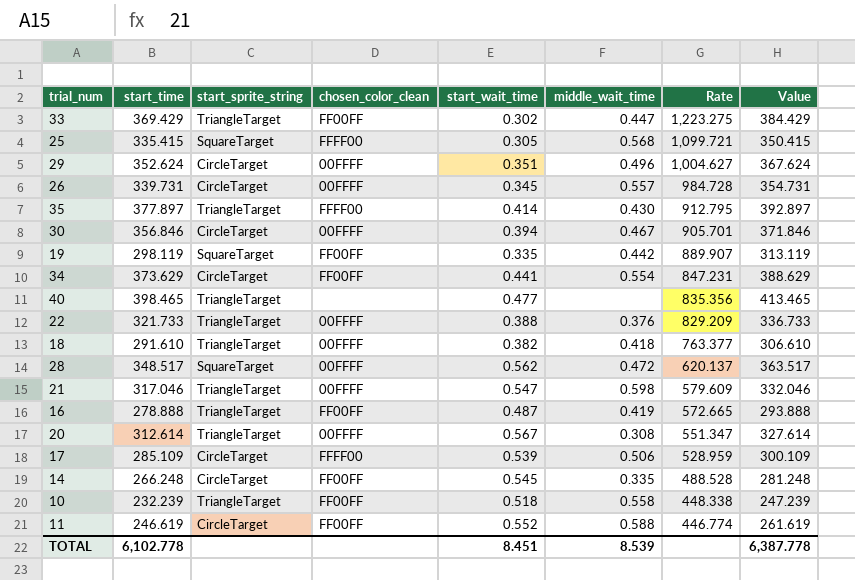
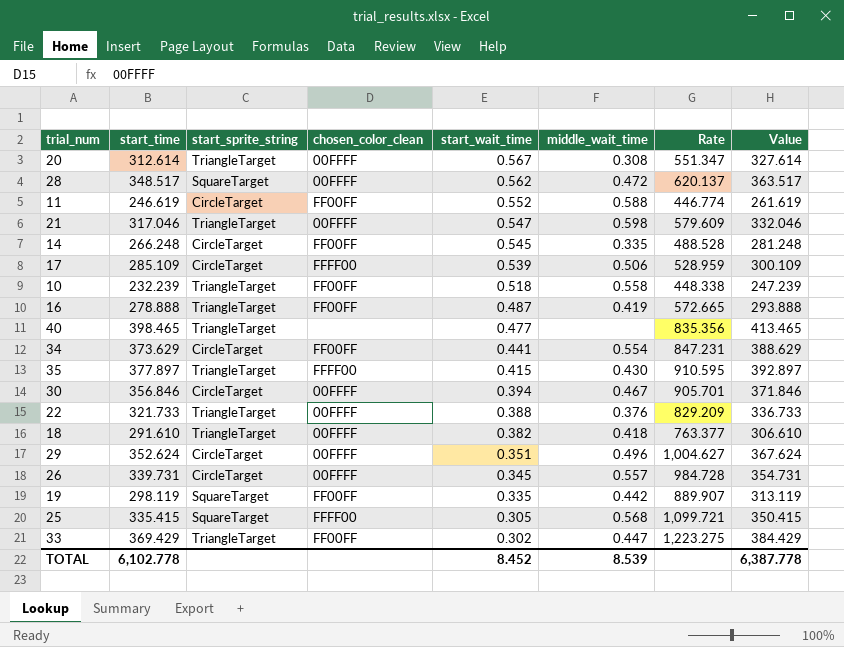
row order: Rate descending -> start_wait_time descending
35 | start_wait_time: 0.414 -> 0.415
35 | Rate: 912.795 -> 910.595
TOTAL | start_wait_time: 8.451 -> 8.452

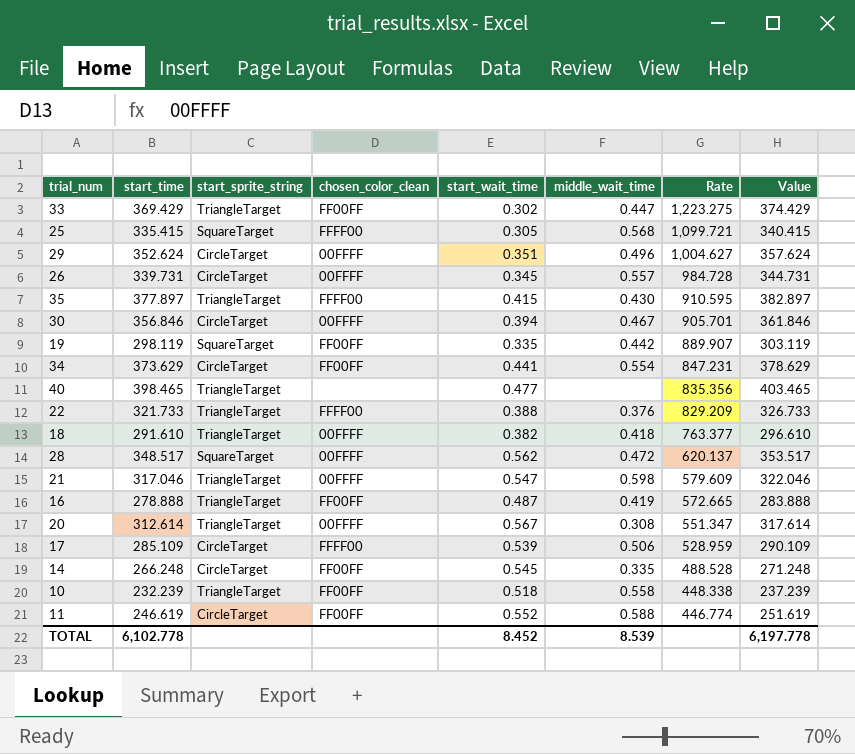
row order: start_wait_time descending -> Rate descending
column Value | formula: [start_time] + 15 -> [start_time] + 5
22 | chosen_color_clean: 00FFFF -> FFFF00
TOTAL | Value: 6,387.778 -> 6,197.778

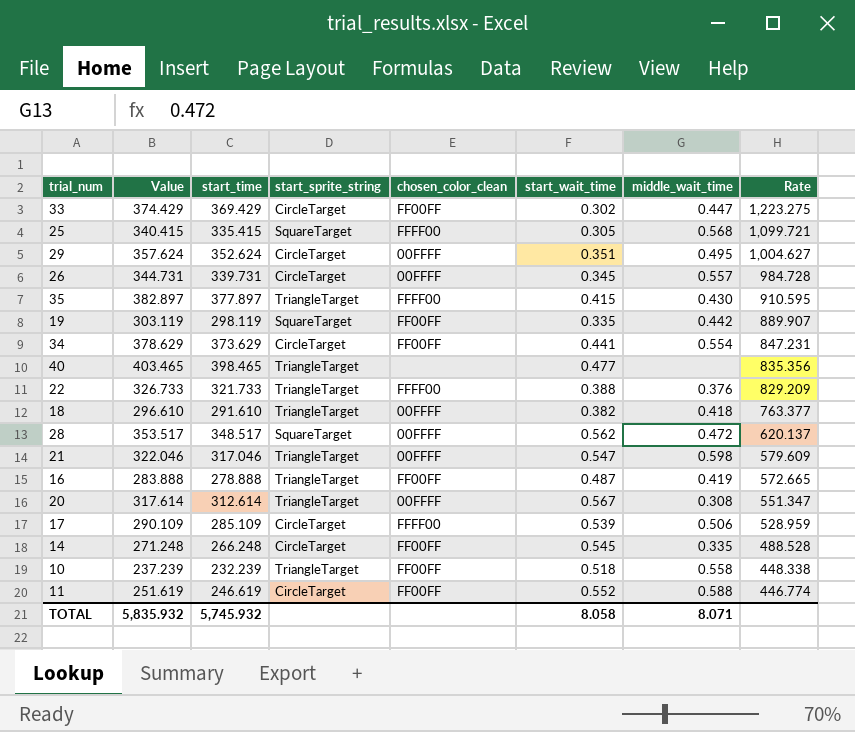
column Value | position: 8 -> 2
row 30: 356.846 | CircleTarget | 00FFFF | 0.394 | 0.467 | 905.701 | 361.846 -> none
33 | start_sprite_string: TriangleTarget -> CircleTarget
29 | middle_wait_time: 0.496 -> 0.495
TOTAL | Value: 6,197.778 -> 5,835.932
TOTAL | start_time: 6,102.778 -> 5,745.932
TOTAL | start_wait_time: 8.452 -> 8.058
TOTAL | middle_wait_time: 8.539 -> 8.071

